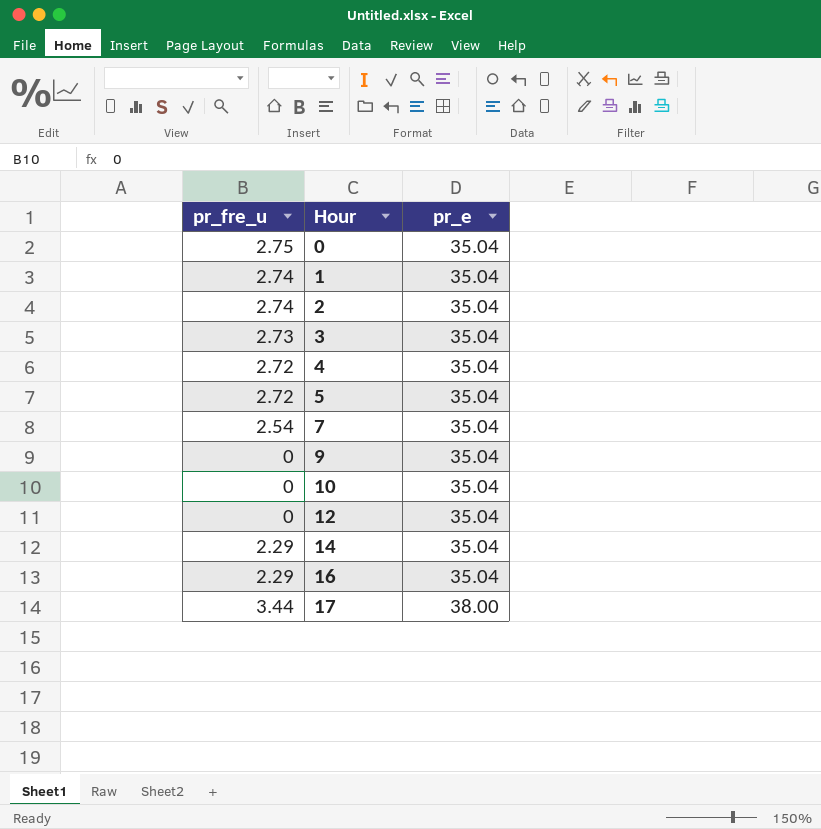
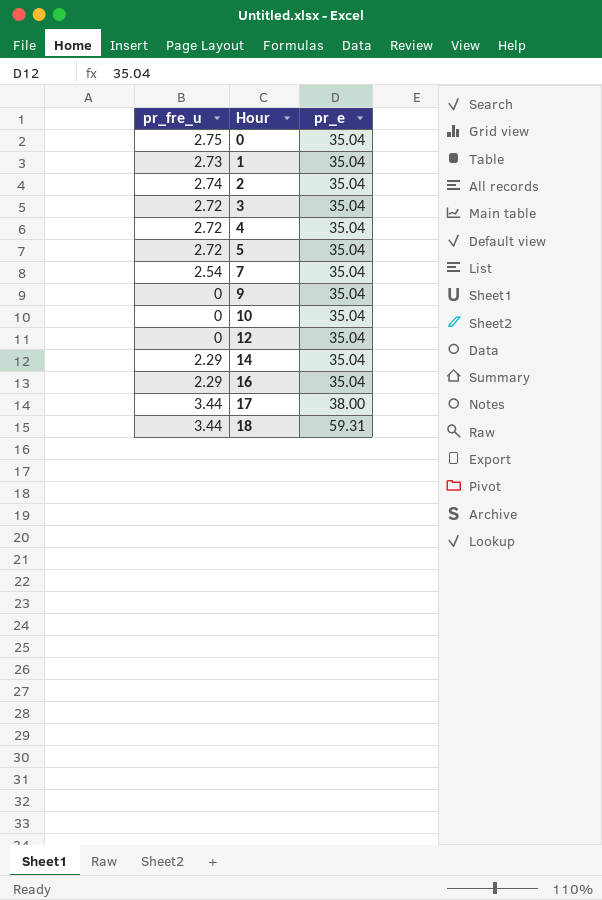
1 | pr_fre_u: 2.74 -> 2.73
3 | pr_fre_u: 2.73 -> 2.72
row 18: none -> 3.44 | 59.31

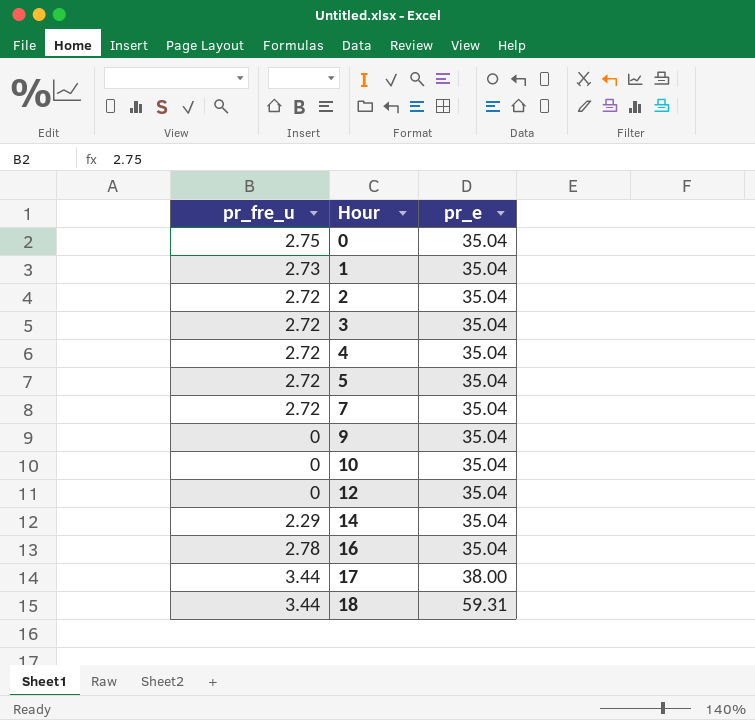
2 | pr_fre_u: 2.74 -> 2.72
7 | pr_fre_u: 2.54 -> 2.72
16 | pr_fre_u: 2.29 -> 2.78

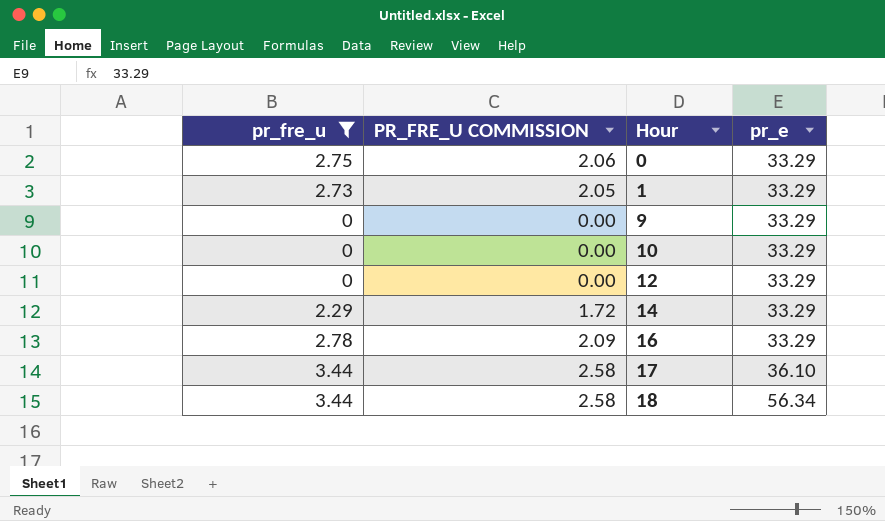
filter: none -> pr_fre_u != 2.72
column PR_FRE_U COMMISSION | formula: none -> [pr_fre_u] * 0.75
0 | pr_e: 35.04 -> 33.29
1 | pr_e: 35.04 -> 33.29
9 | pr_e: 35.04 -> 33.29
10 | pr_e: 35.04 -> 33.29
12 | pr_e: 35.04 -> 33.29
14 | pr_e: 35.04 -> 33.29
16 | pr_e: 35.04 -> 33.29
17 | pr_e: 38.00 -> 36.10
18 | pr_e: 59.31 -> 56.34

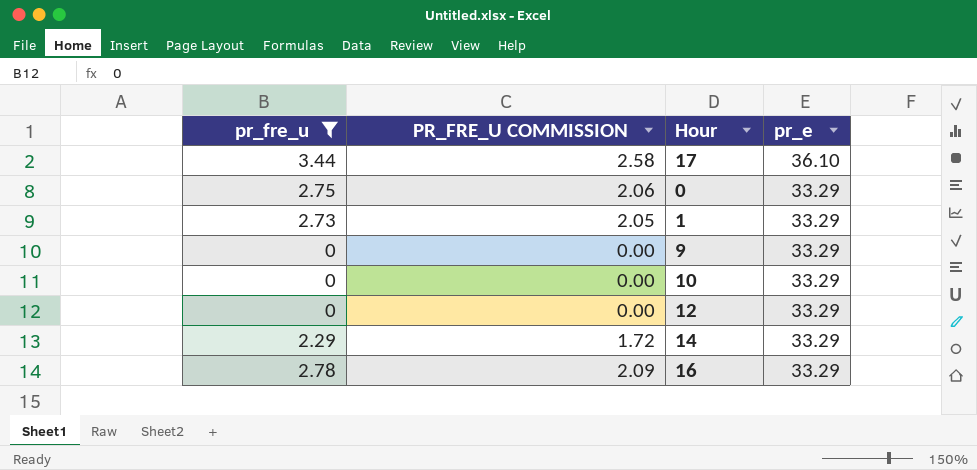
row order: Hour ascending -> pr_e descending
row 18: 3.44 | 2.58 | 56.34 -> none

